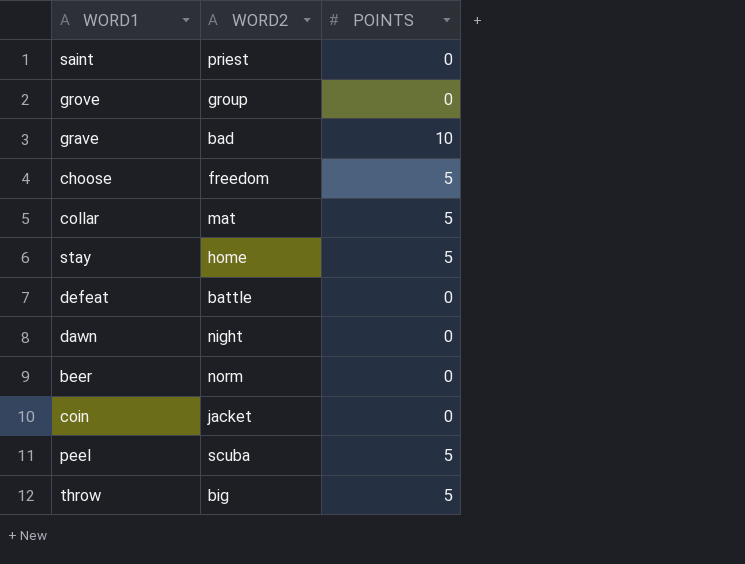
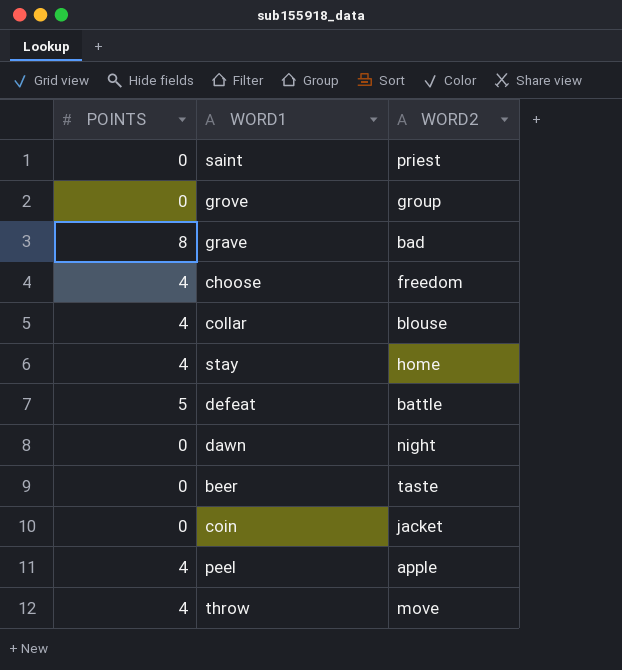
column POINTS | position: 3 -> 1
grave | POINTS: 10 -> 8
choose | POINTS: 5 -> 4
collar | POINTS: 5 -> 4
collar | WORD2: mat -> blouse
stay | POINTS: 5 -> 4
defeat | POINTS: 0 -> 5
beer | WORD2: norm -> taste
peel | POINTS: 5 -> 4
peel | WORD2: scuba -> apple
throw | POINTS: 5 -> 4
throw | WORD2: big -> move

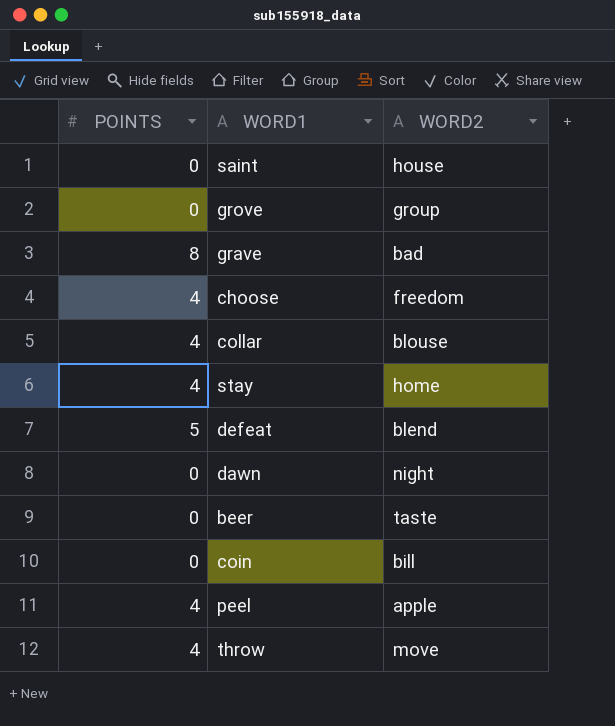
saint | WORD2: priest -> house
defeat | WORD2: battle -> blend
coin | WORD2: jacket -> bill

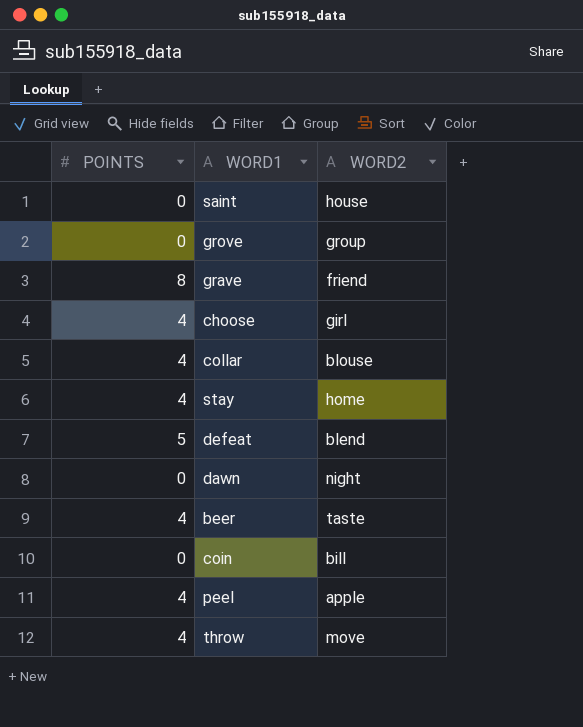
grave | WORD2: bad -> friend
choose | WORD2: freedom -> girl
beer | POINTS: 0 -> 4

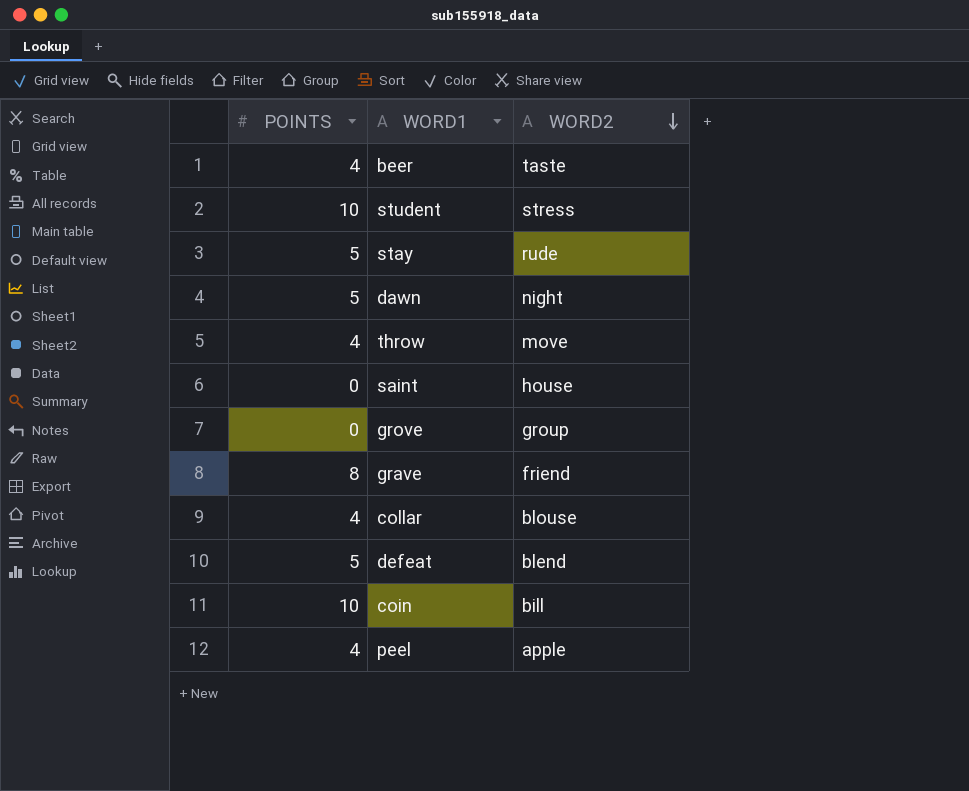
row order: none -> WORD2 descending
row choose: 4 | girl -> none
row student: none -> 10 | stress
stay | POINTS: 4 -> 5
stay | WORD2: home -> rude
dawn | POINTS: 0 -> 5
coin | POINTS: 0 -> 10

